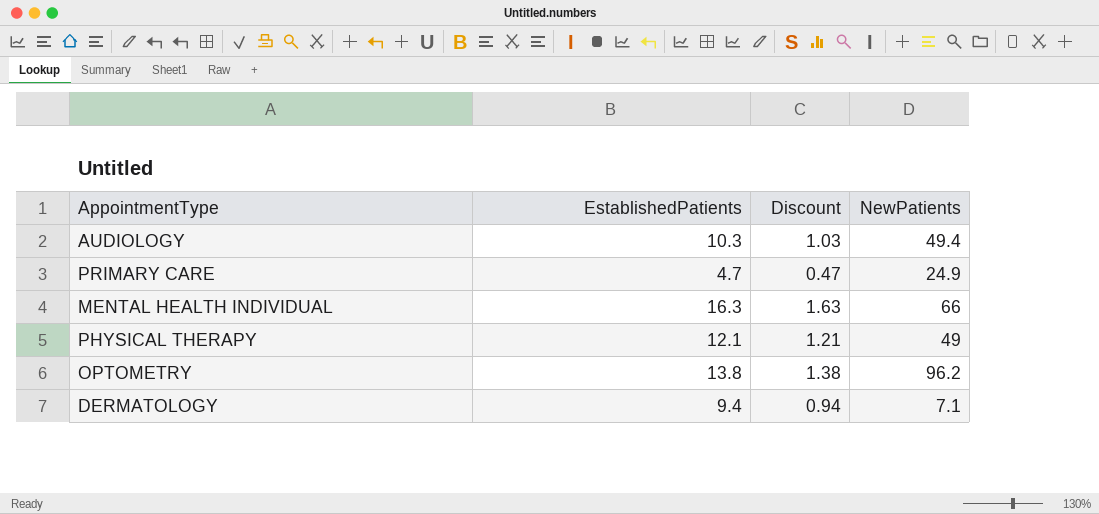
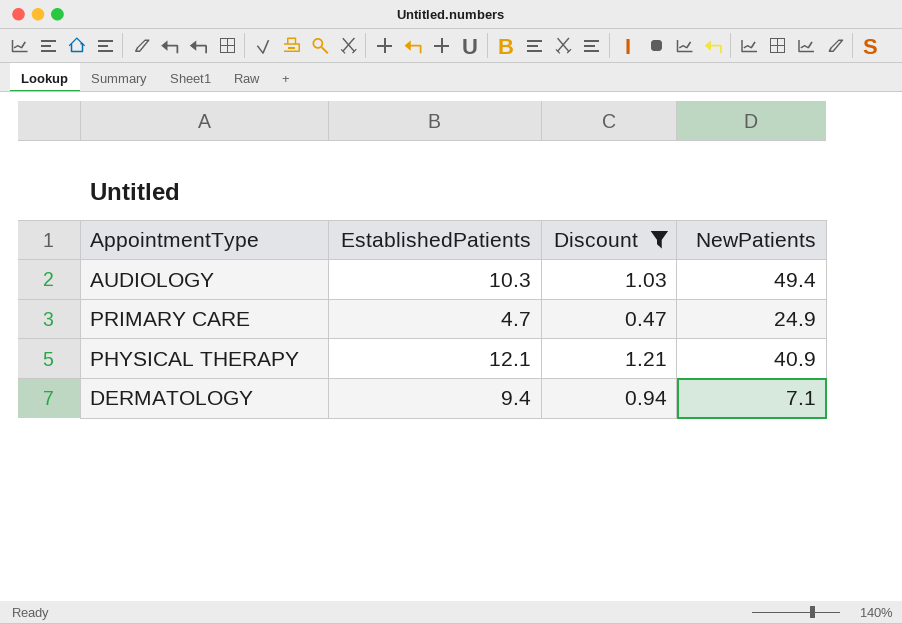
filter: none -> Discount <= 1.21
PHYSICAL THERAPY | NewPatients: 49 -> 40.9

